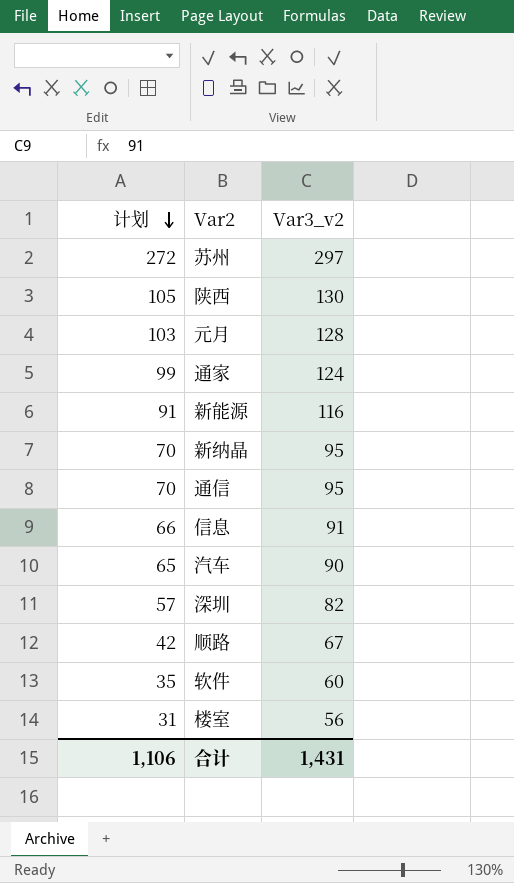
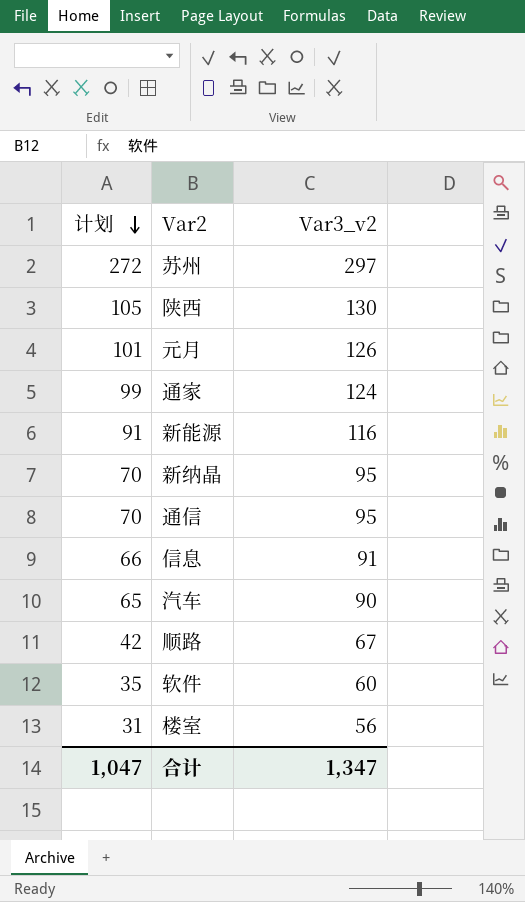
row 深圳: 57 | 82 -> none
元月 | 计划: 103 -> 101
元月 | Var3_v2: 128 -> 126
合计 | 计划: 1,106 -> 1,047
合计 | Var3_v2: 1,431 -> 1,347

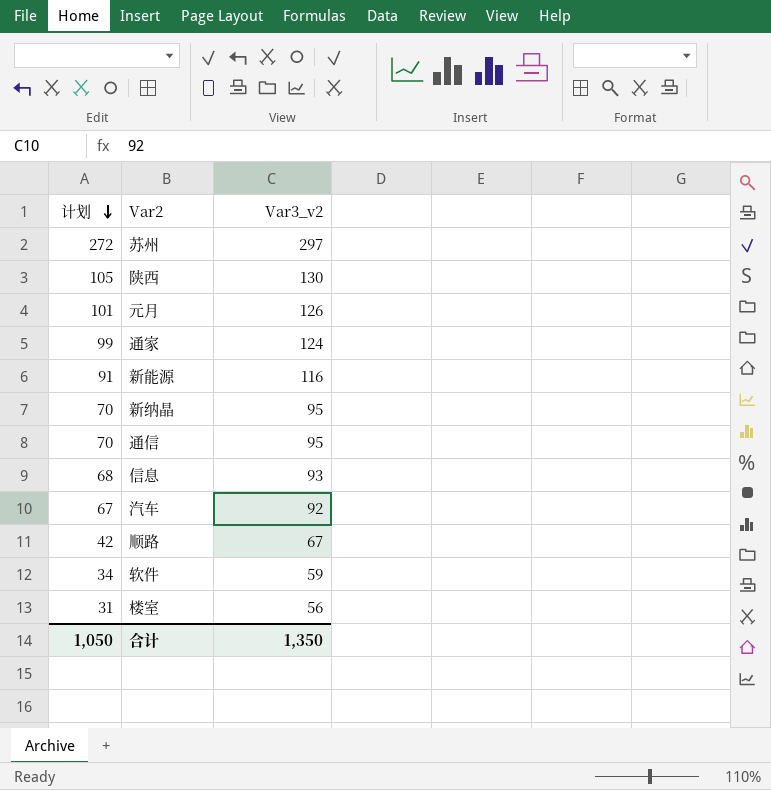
信息 | 计划: 66 -> 68
信息 | Var3_v2: 91 -> 93
汽车 | 计划: 65 -> 67
汽车 | Var3_v2: 90 -> 92
软件 | 计划: 35 -> 34
软件 | Var3_v2: 60 -> 59
合计 | 计划: 1,047 -> 1,050
合计 | Var3_v2: 1,347 -> 1,350

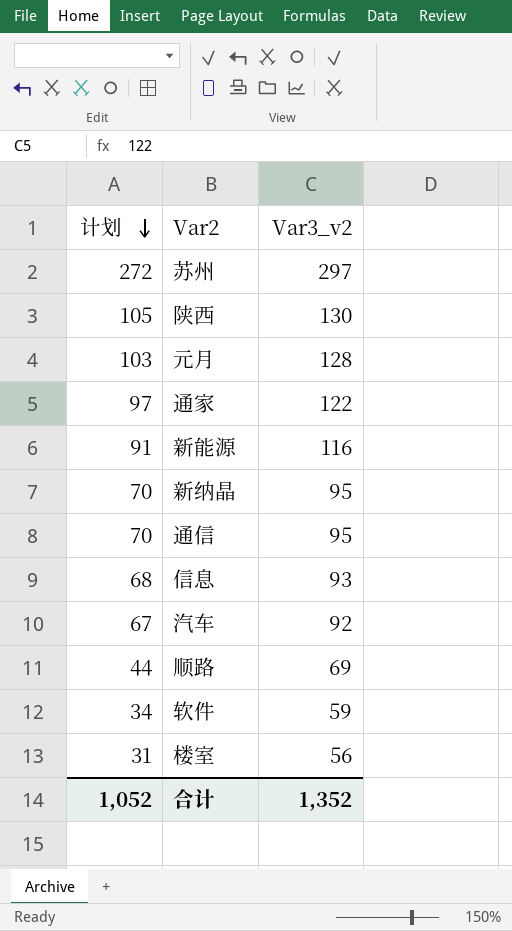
元月 | 计划: 101 -> 103
元月 | Var3_v2: 126 -> 128
通家 | 计划: 99 -> 97
通家 | Var3_v2: 124 -> 122
顺路 | 计划: 42 -> 44
顺路 | Var3_v2: 67 -> 69
合计 | 计划: 1,050 -> 1,052
合计 | Var3_v2: 1,350 -> 1,352

